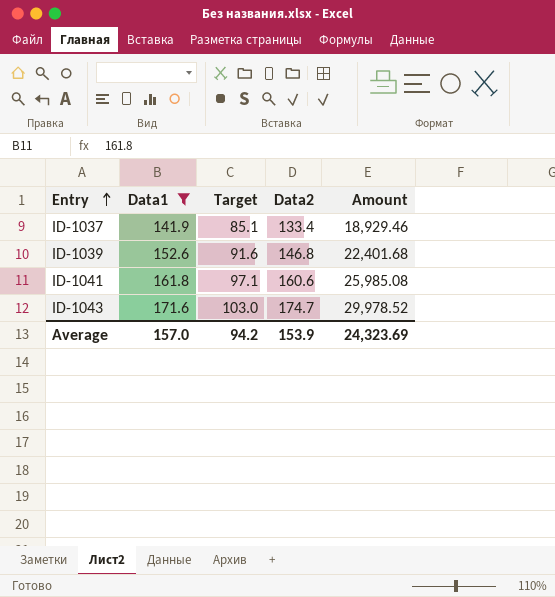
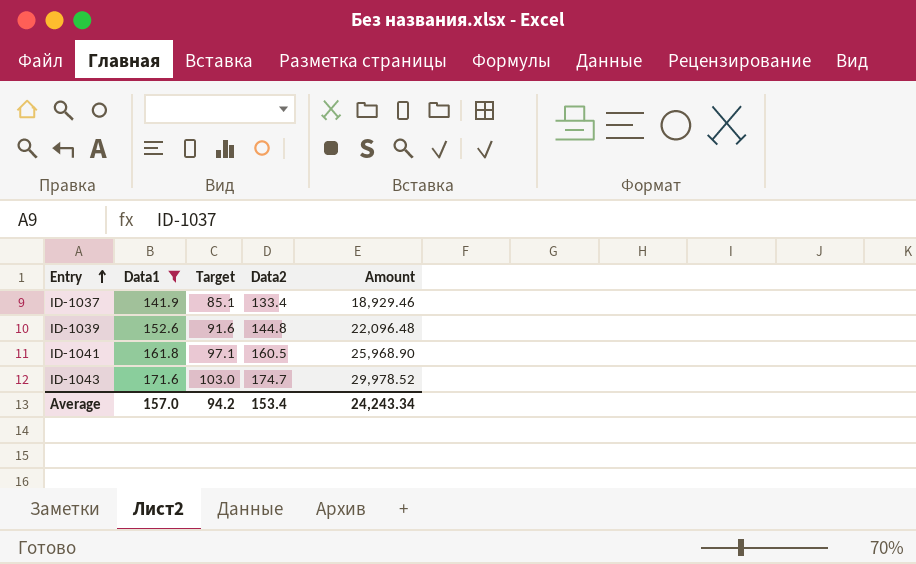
ID-1039 | Data2: 146.8 -> 144.8
ID-1039 | Amount: 22,401.68 -> 22,096.48
ID-1041 | Data2: 160.6 -> 160.5
ID-1041 | Amount: 25,985.08 -> 25,968.90
Average | Data2: 153.9 -> 153.4
Average | Amount: 24,323.69 -> 24,243.34

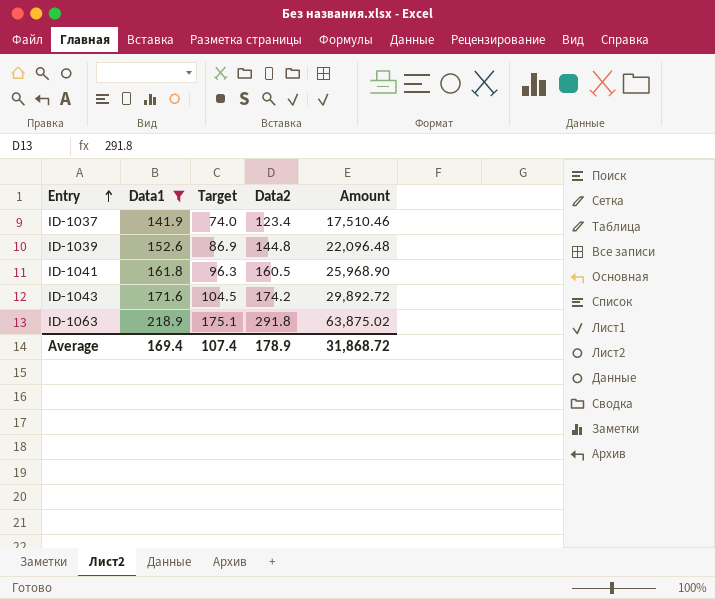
column Target | formula: [Data1] * 0.6 -> [Data2] * 0.6
ID-1037 | Data2: 133.4 -> 123.4
ID-1037 | Amount: 18,929.46 -> 17,510.46
ID-1043 | Data2: 174.7 -> 174.2
ID-1043 | Amount: 29,978.52 -> 29,892.72
row ID-1063: none -> 218.9 | 175.1 | 291.8 | 63,875.02
Average | Data1: 157.0 -> 169.4
Average | Target: 94.2 -> 107.4
Average | Data2: 153.4 -> 178.9
Average | Amount: 24,243.34 -> 31,868.72

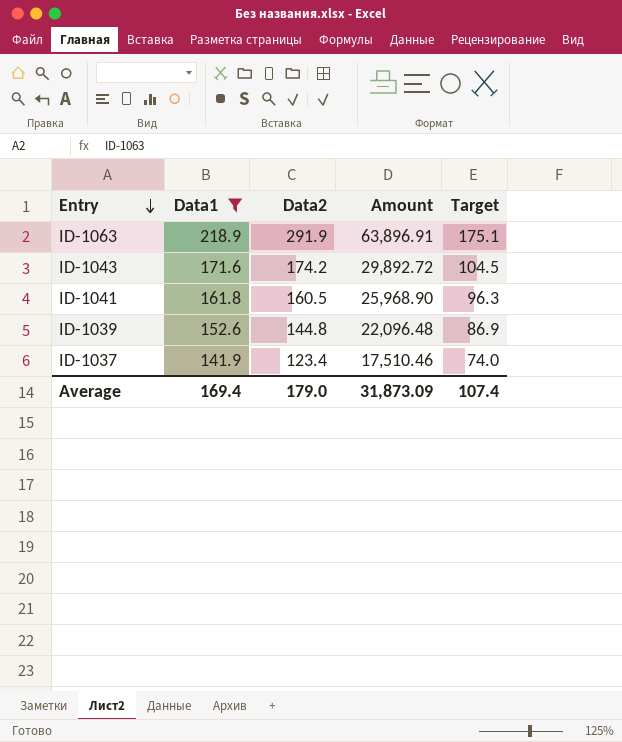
row order: Entry ascending -> Entry descending
column Target | position: 3 -> 5
ID-1063 | Data2: 291.8 -> 291.9
ID-1063 | Amount: 63,875.02 -> 63,896.91
Average | Data2: 178.9 -> 179.0
Average | Amount: 31,868.72 -> 31,873.09

